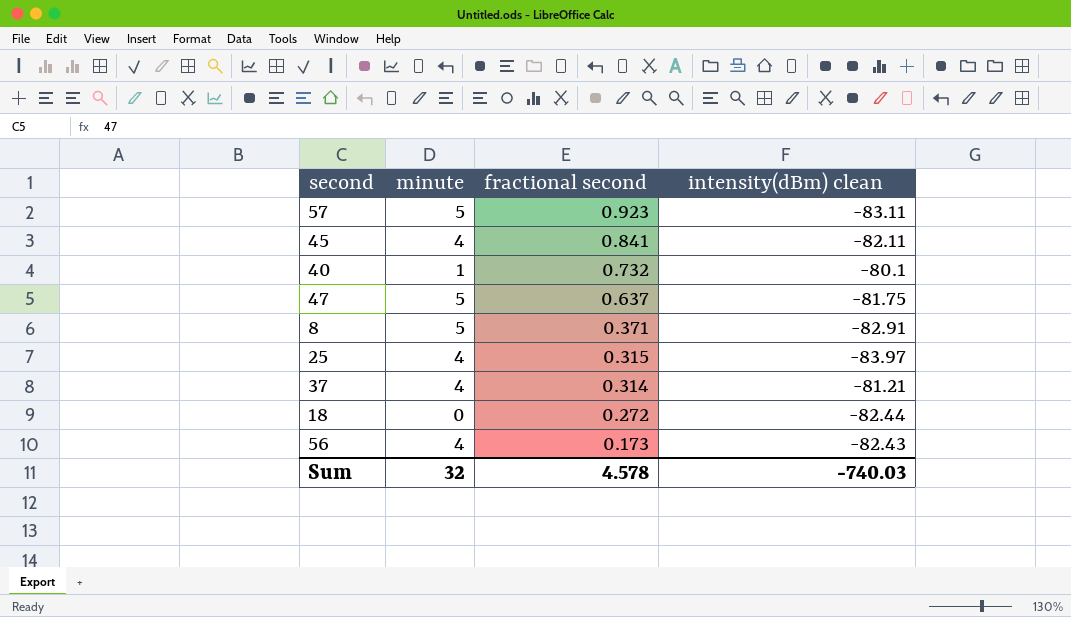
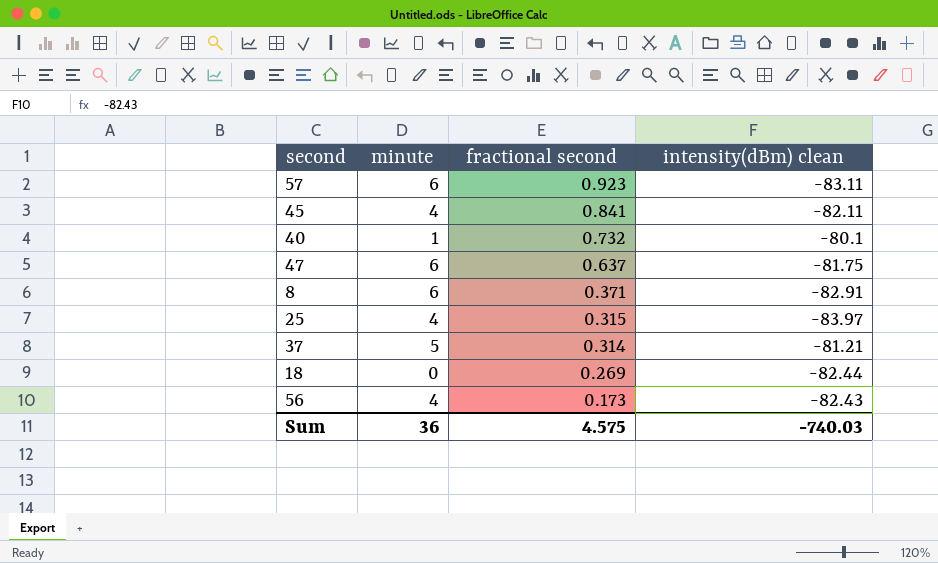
57 | minute: 5 -> 6
47 | minute: 5 -> 6
8 | minute: 5 -> 6
37 | minute: 4 -> 5
18 | fractional second: 0.272 -> 0.269
Sum | minute: 32 -> 36
Sum | fractional second: 4.578 -> 4.575

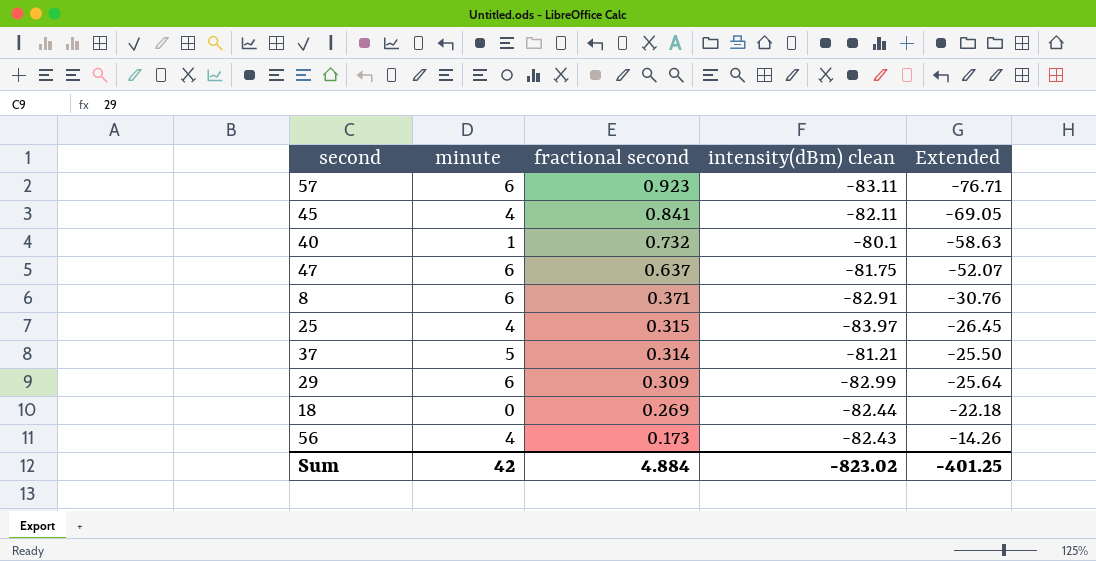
column Extended | formula: none -> [fractional second] * [intensity(dBm) clean]
row 29: none -> 6 | 0.309 | -82.99 | -25.64
Sum | minute: 36 -> 42
Sum | fractional second: 4.575 -> 4.884
Sum | intensity(dBm) clean: -740.03 -> -823.02

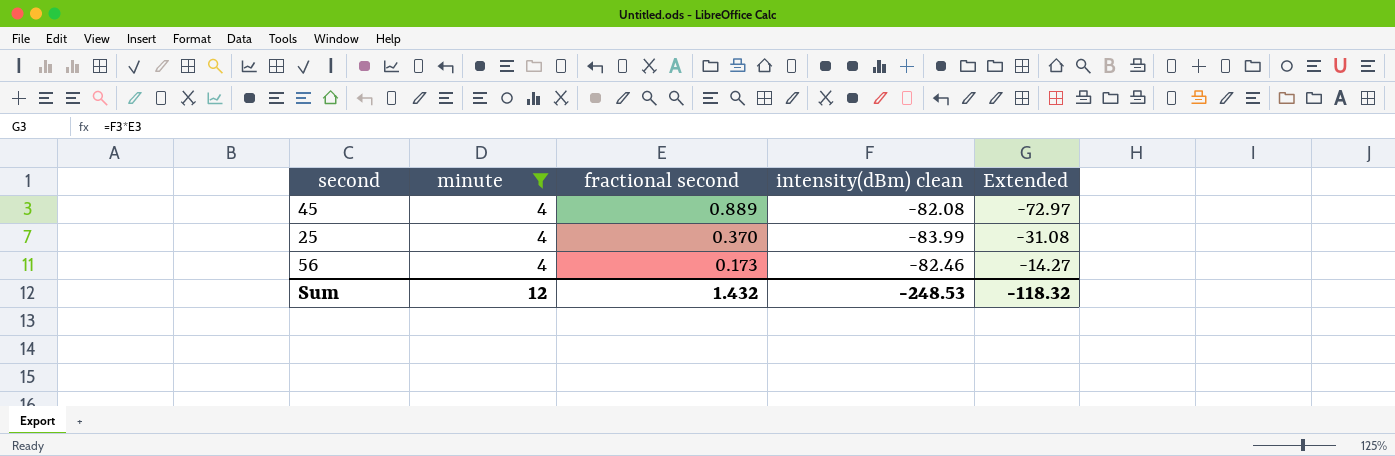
filter: none -> minute = 4
45 | fractional second: 0.841 -> 0.889
45 | intensity(dBm) clean: -82.11 -> -82.08
45 | Extended: -69.05 -> -72.97
25 | fractional second: 0.315 -> 0.370
25 | intensity(dBm) clean: -83.97 -> -83.99
25 | Extended: -26.45 -> -31.08
56 | intensity(dBm) clean: -82.43 -> -82.46
56 | Extended: -14.26 -> -14.27
Sum | minute: 42 -> 12
Sum | fractional second: 4.884 -> 1.432
Sum | intensity(dBm) clean: -823.02 -> -248.53
Sum | Extended: -401.25 -> -118.32

